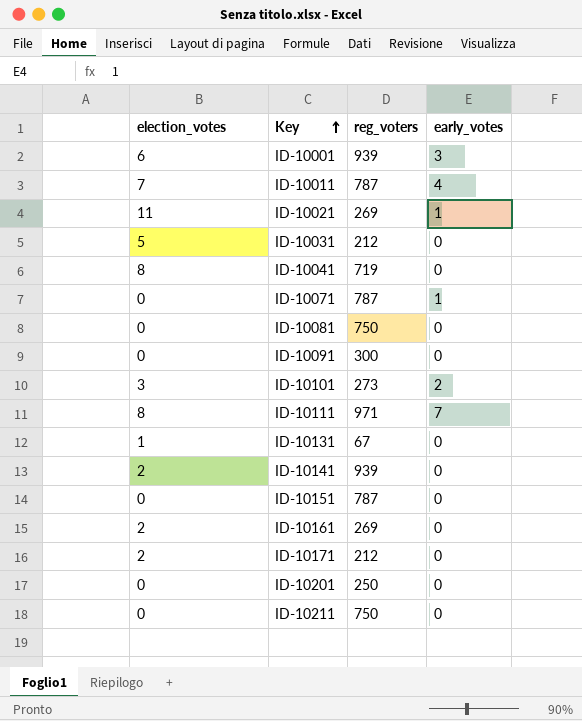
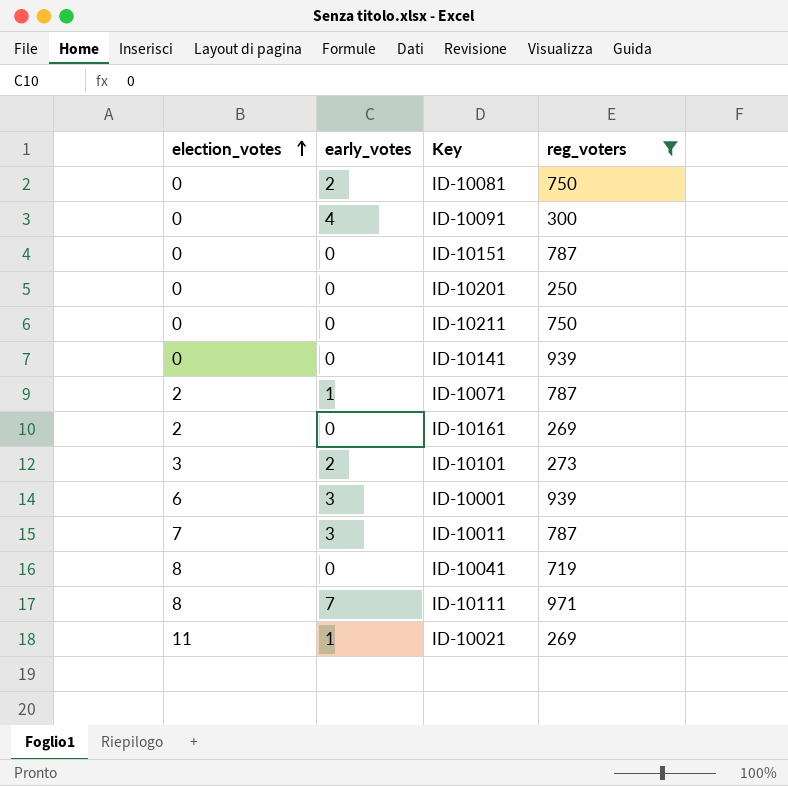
filter: none -> reg_voters >= 250
row order: Key ascending -> election_votes ascending
column early_votes | position: 4 -> 2
ID-10081 | early_votes: 0 -> 2
ID-10091 | early_votes: 0 -> 4
ID-10141 | election_votes: 2 -> 0
ID-10071 | election_votes: 0 -> 2
ID-10011 | early_votes: 4 -> 3

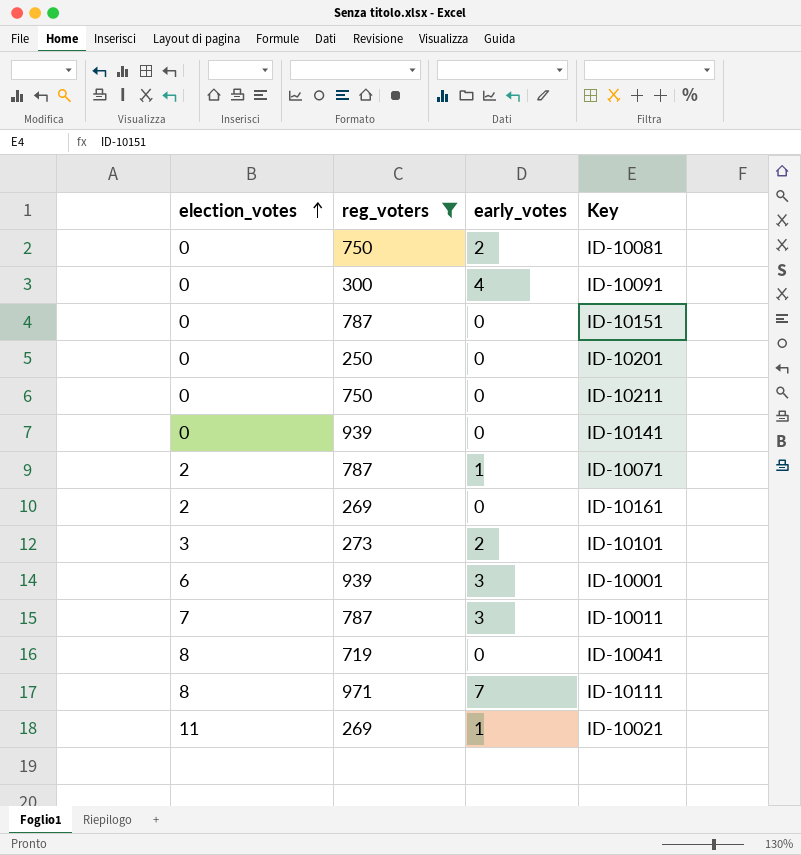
column reg_voters | position: 4 -> 2

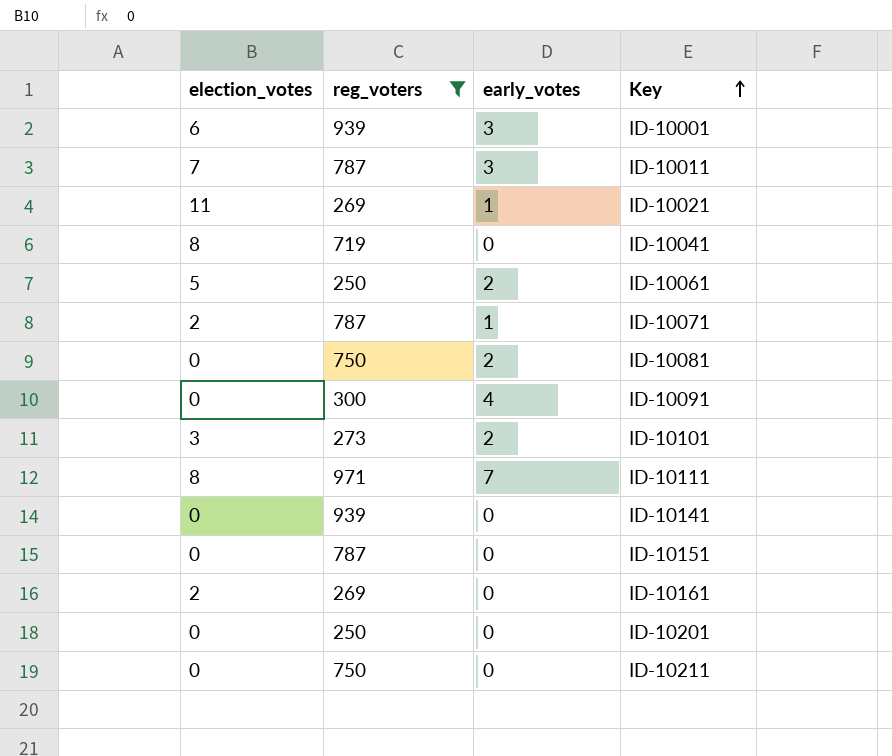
row order: election_votes ascending -> Key ascending
row ID-10061: none -> 5 | 250 | 2

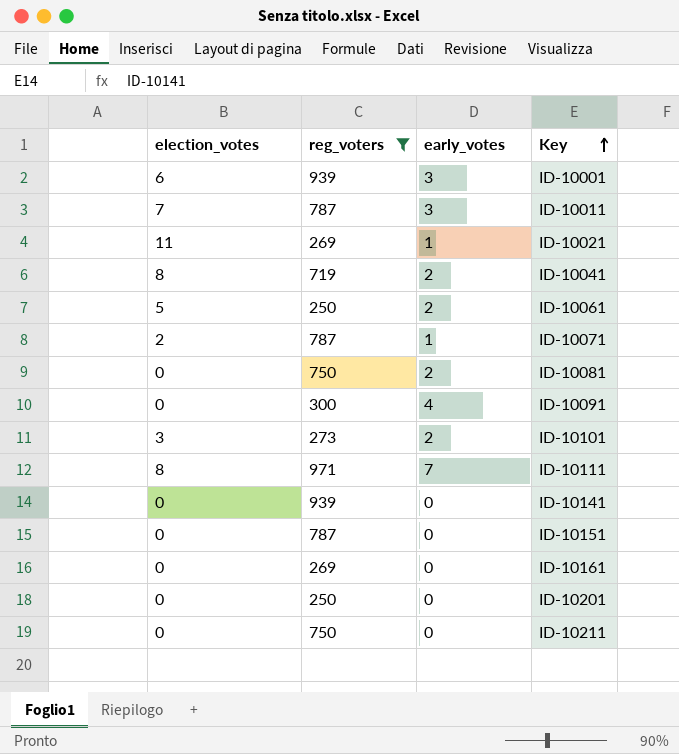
ID-10041 | early_votes: 0 -> 2
ID-10161 | election_votes: 2 -> 0

